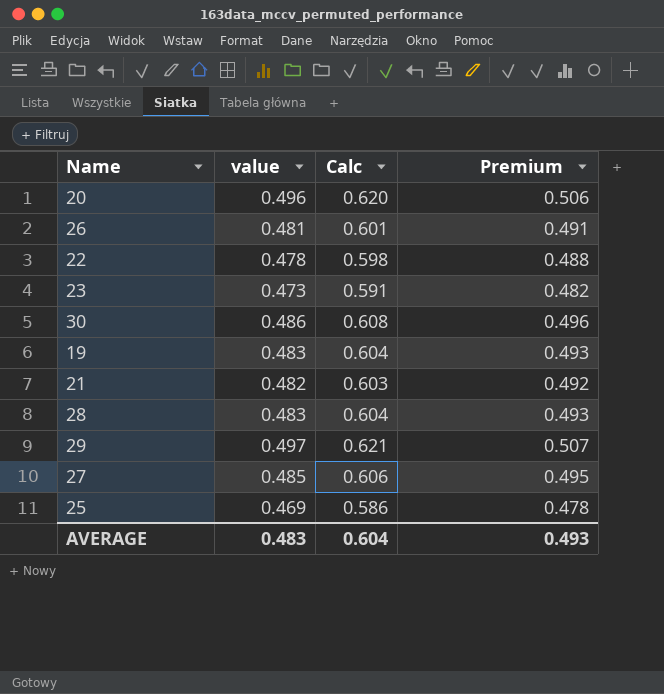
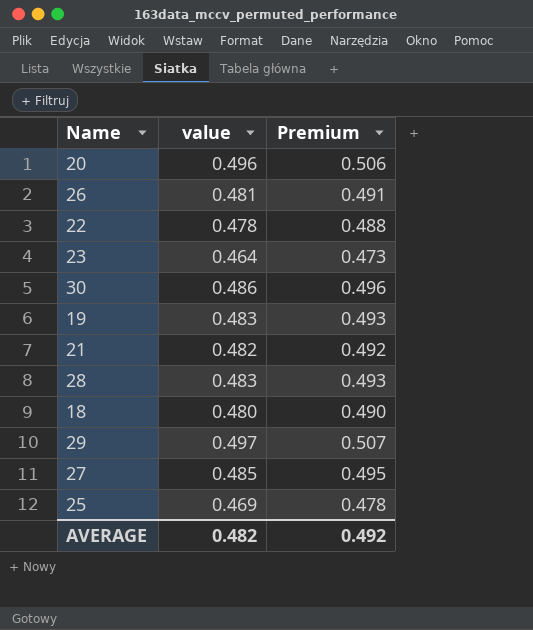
column Calc | formula: [value] * 1.25 -> none
23 | value: 0.473 -> 0.464
23 | Premium: 0.482 -> 0.473
row 18: none -> 0.480 | 0.490
AVERAGE | value: 0.483 -> 0.482
AVERAGE | Premium: 0.493 -> 0.492

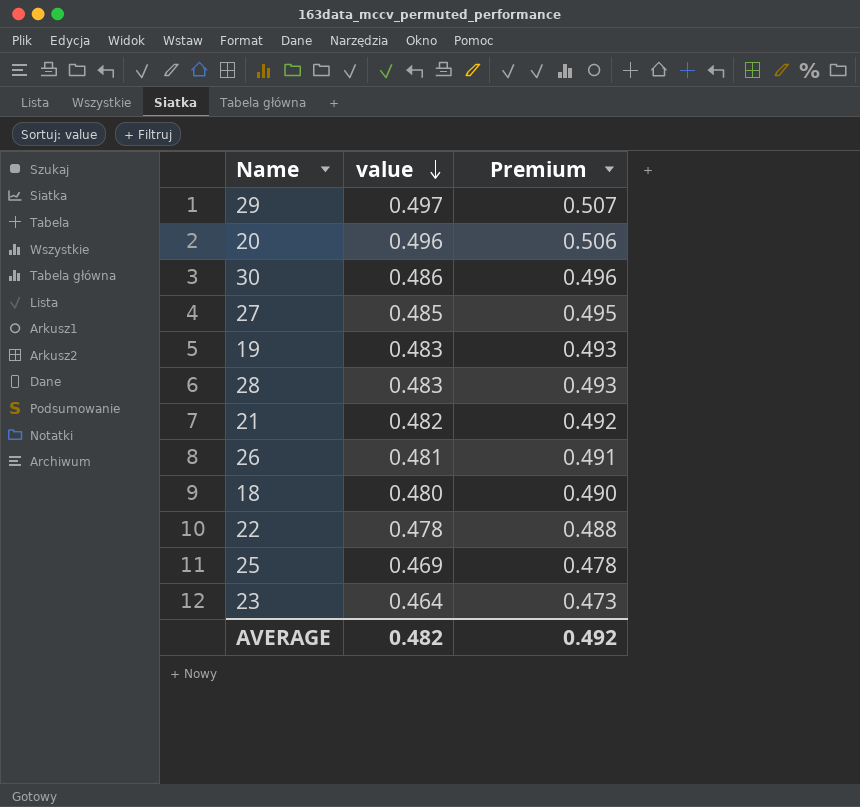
row order: none -> value descending

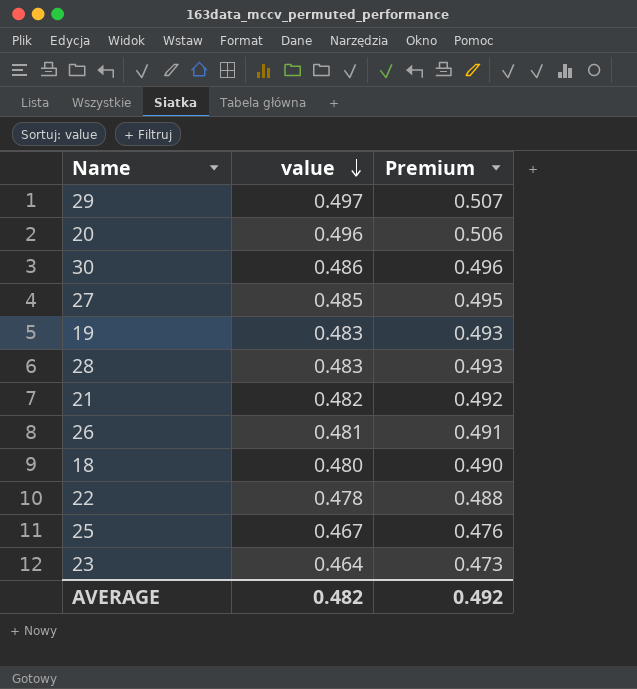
25 | value: 0.469 -> 0.467
25 | Premium: 0.478 -> 0.476

